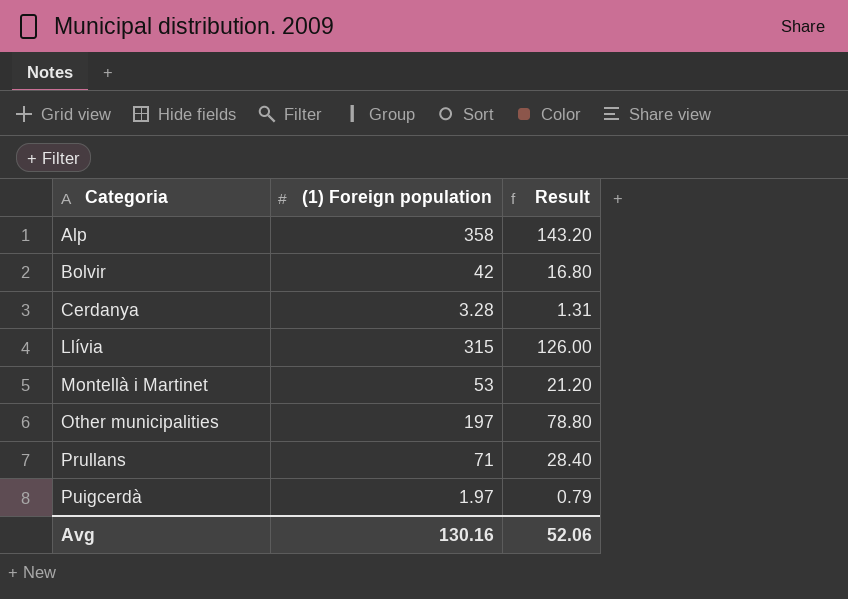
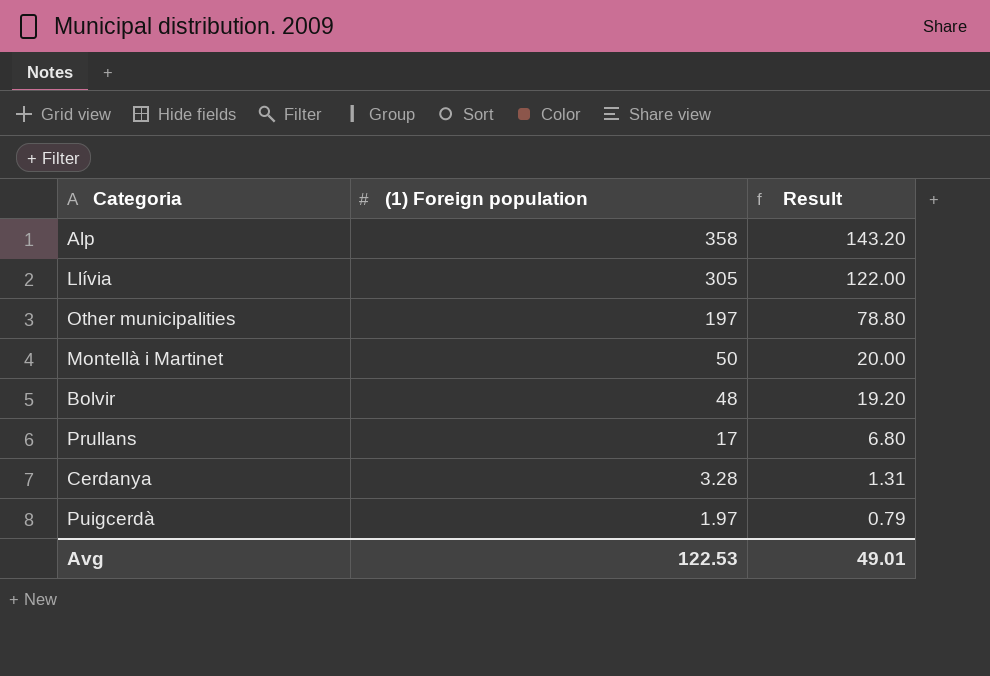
row order: Categoria ascending -> (1) Foreign population descending
Llívia | (1) Foreign population: 315 -> 305
Llívia | Result: 126.00 -> 122.00
Montellà i Martinet | (1) Foreign population: 53 -> 50
Montellà i Martinet | Result: 21.20 -> 20.00
Bolvir | (1) Foreign population: 42 -> 48
Bolvir | Result: 16.80 -> 19.20
Prullans | (1) Foreign population: 71 -> 17
Prullans | Result: 28.40 -> 6.80
Avg | (1) Foreign population: 130.16 -> 122.53
Avg | Result: 52.06 -> 49.01

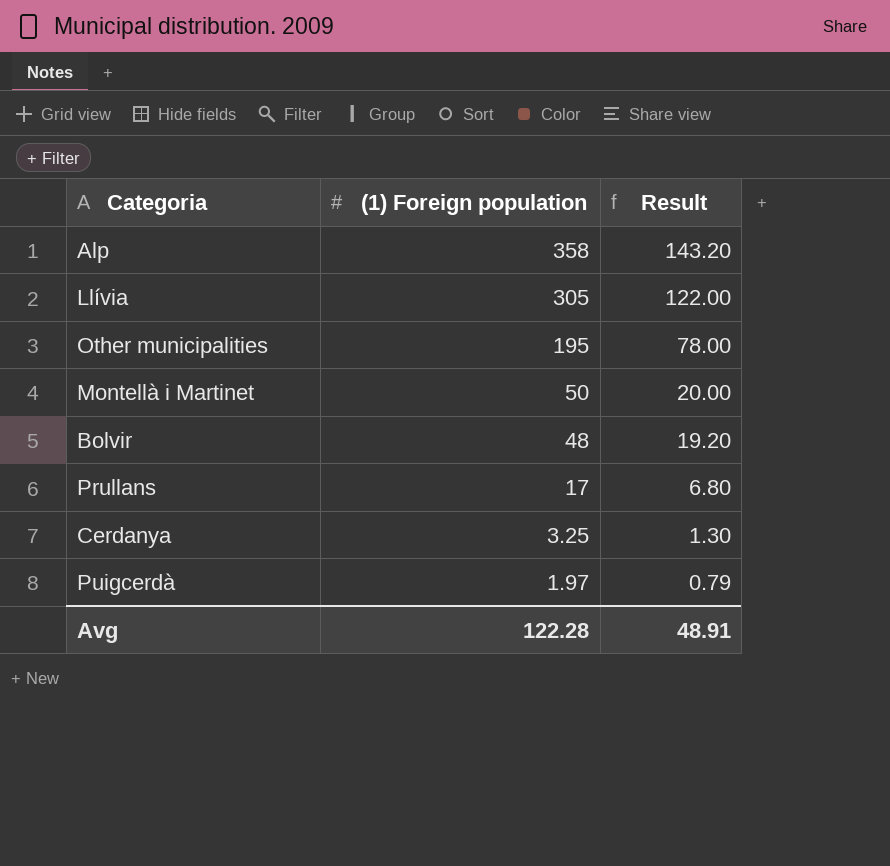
Other municipalities | (1) Foreign population: 197 -> 195
Other municipalities | Result: 78.80 -> 78.00
Cerdanya | (1) Foreign population: 3.28 -> 3.25
Cerdanya | Result: 1.31 -> 1.30
Avg | (1) Foreign population: 122.53 -> 122.28
Avg | Result: 49.01 -> 48.91

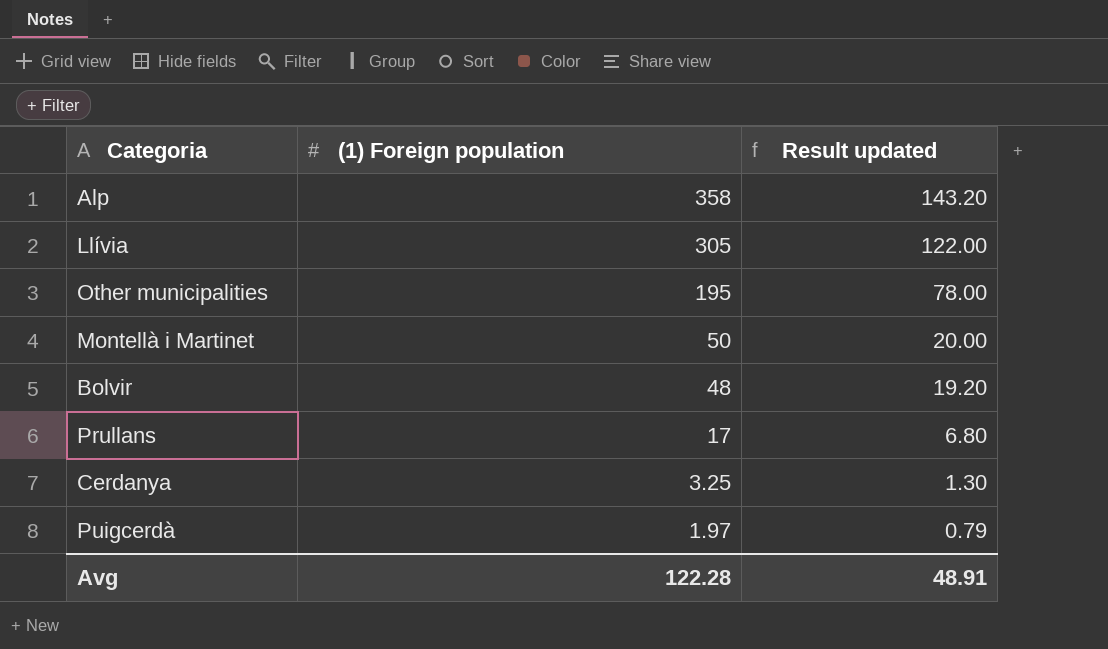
column name: Result -> Result updated

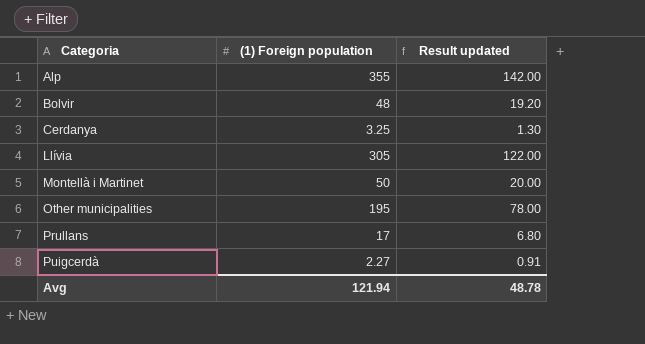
row order: (1) Foreign population descending -> Categoria ascending
Alp | (1) Foreign population: 358 -> 355
Alp | Result updated: 143.20 -> 142.00
Puigcerdà | (1) Foreign population: 1.97 -> 2.27
Puigcerdà | Result updated: 0.79 -> 0.91
Avg | (1) Foreign population: 122.28 -> 121.94
Avg | Result updated: 48.91 -> 48.78

